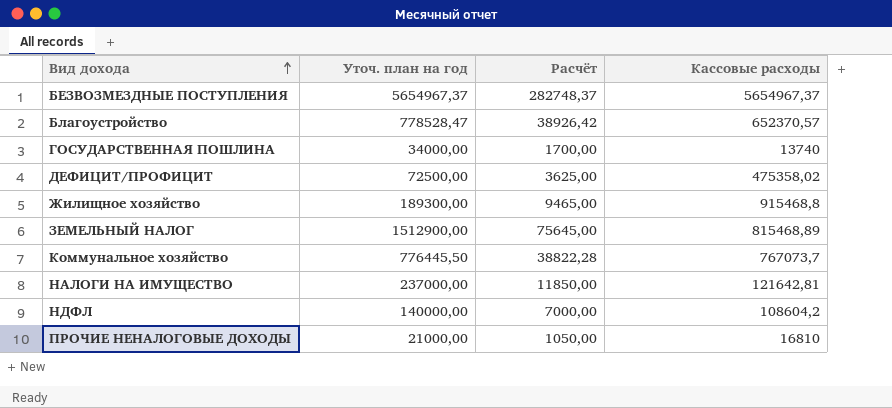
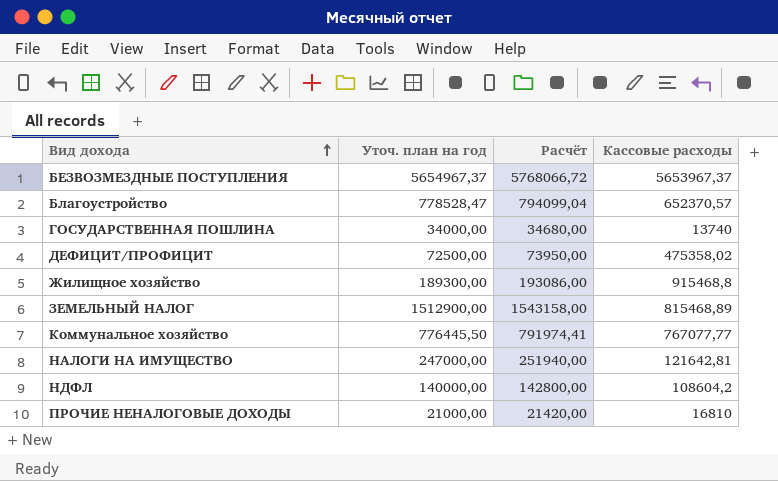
column Расчёт | formula: [Уточ. план на год] * 0,05 -> [Уточ. план на год] * 1,02
БЕЗВОЗМЕЗДНЫЕ ПОСТУПЛЕНИЯ | Кассовые расходы: 5654967,37 -> 5653967,37
Коммунальное хозяйство | Кассовые расходы: 767073,7 -> 767077,77
НАЛОГИ НА ИМУЩЕСТВО | Уточ. план на год: 237000,00 -> 247000,00

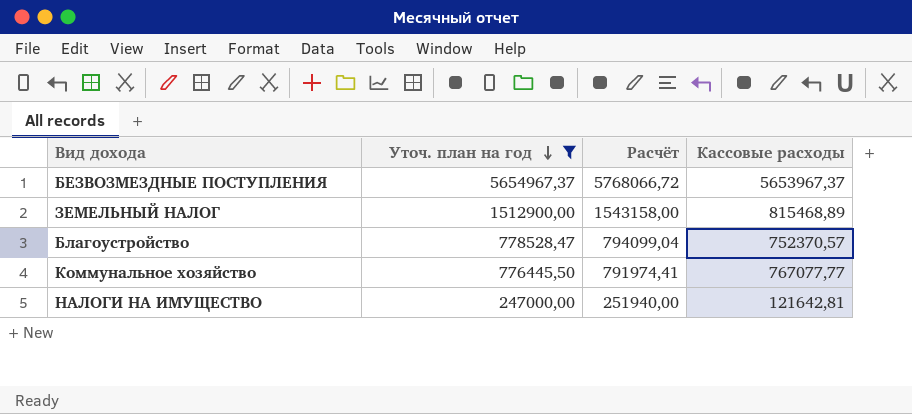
filter: none -> Уточ. план на год >= 247000,00
row order: Вид дохода ascending -> Уточ. план на год descending
Благоустройство | Кассовые расходы: 652370,57 -> 752370,57

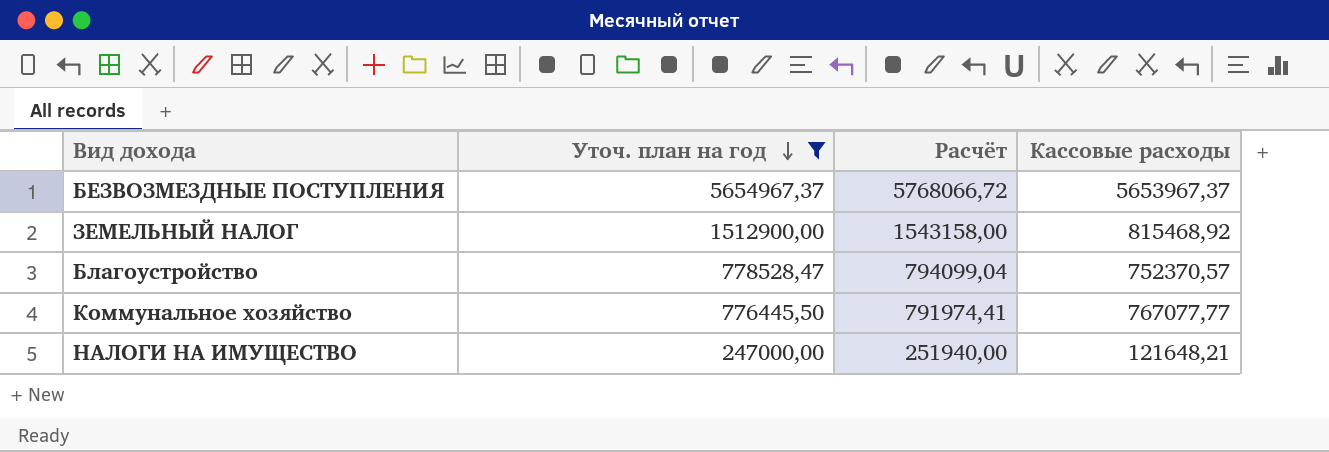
ЗЕМЕЛЬНЫЙ НАЛОГ | Кассовые расходы: 815468,89 -> 815468,92
НАЛОГИ НА ИМУЩЕСТВО | Кассовые расходы: 121642,81 -> 121648,21

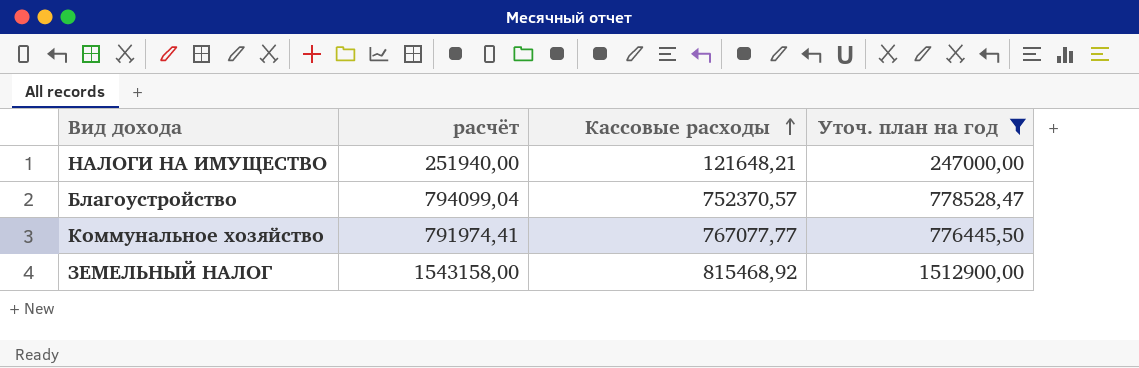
row order: Уточ. план на год descending -> Кассовые расходы ascending
column name: Расчёт -> расчёт
column Уточ. план на год | position: 2 -> 4
row БЕЗВОЗМЕЗДНЫЕ ПОСТУПЛЕНИЯ: 5654967,37 | 5768066,72 | 5653967,37 -> none

